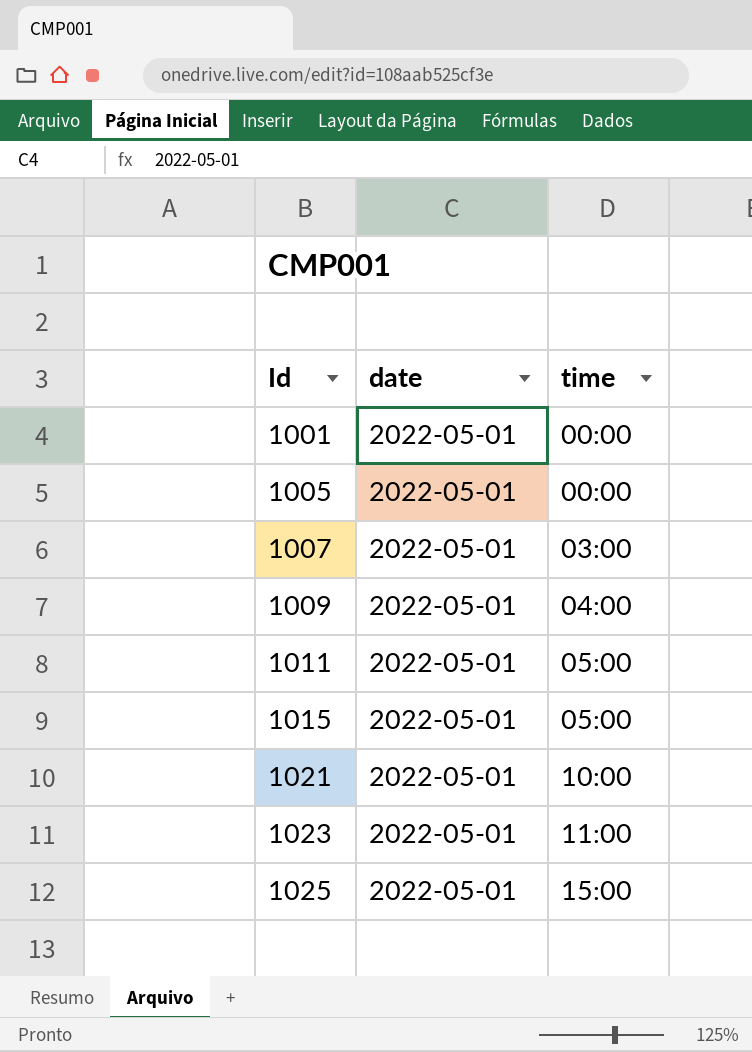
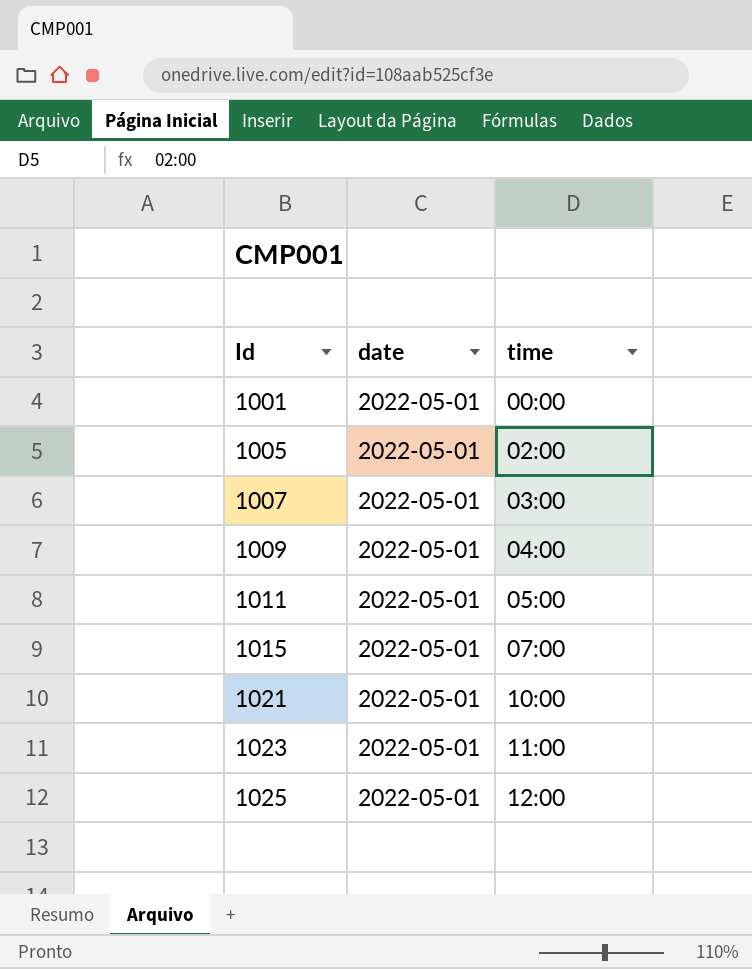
1005 | time: 00:00 -> 02:00
1015 | time: 05:00 -> 07:00
1025 | time: 15:00 -> 12:00

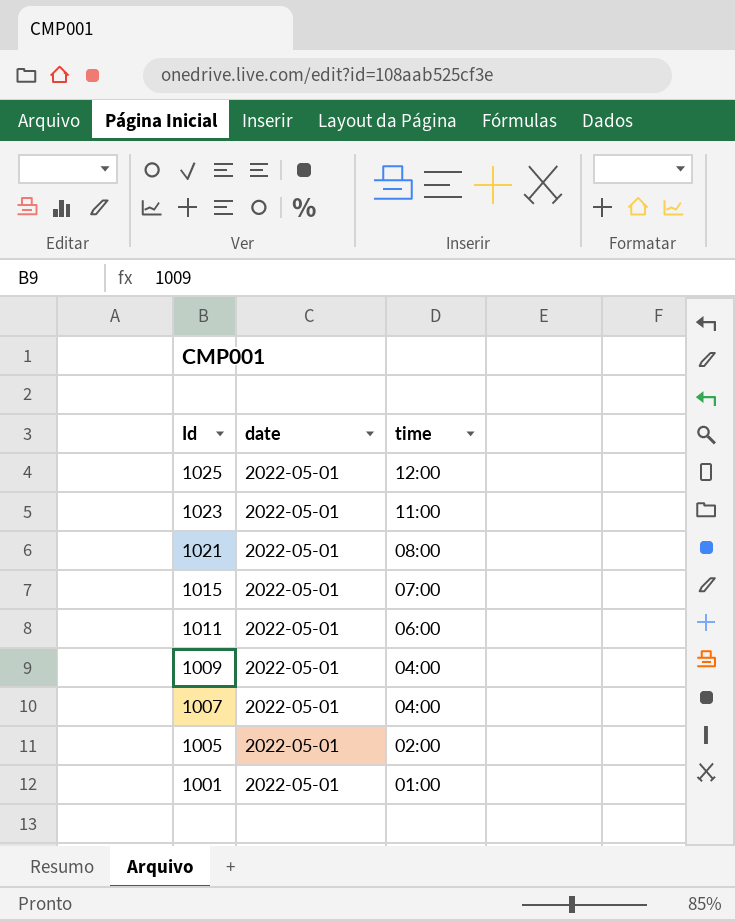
row order: Id ascending -> Id descending
1021 | time: 10:00 -> 08:00
1011 | time: 05:00 -> 06:00
1007 | time: 03:00 -> 04:00
1001 | time: 00:00 -> 01:00

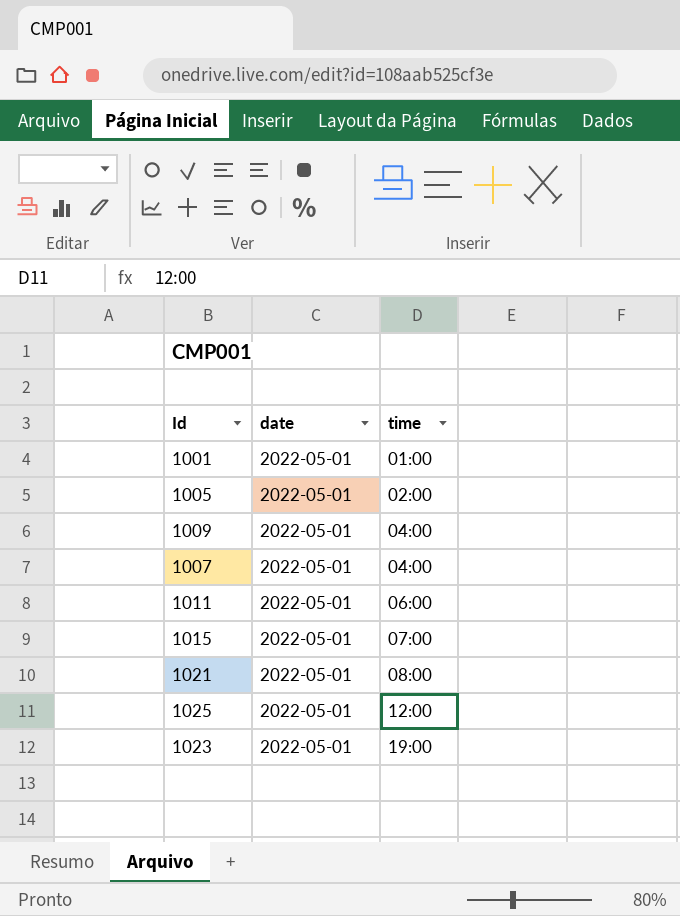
row order: Id descending -> time ascending
1023 | time: 11:00 -> 19:00

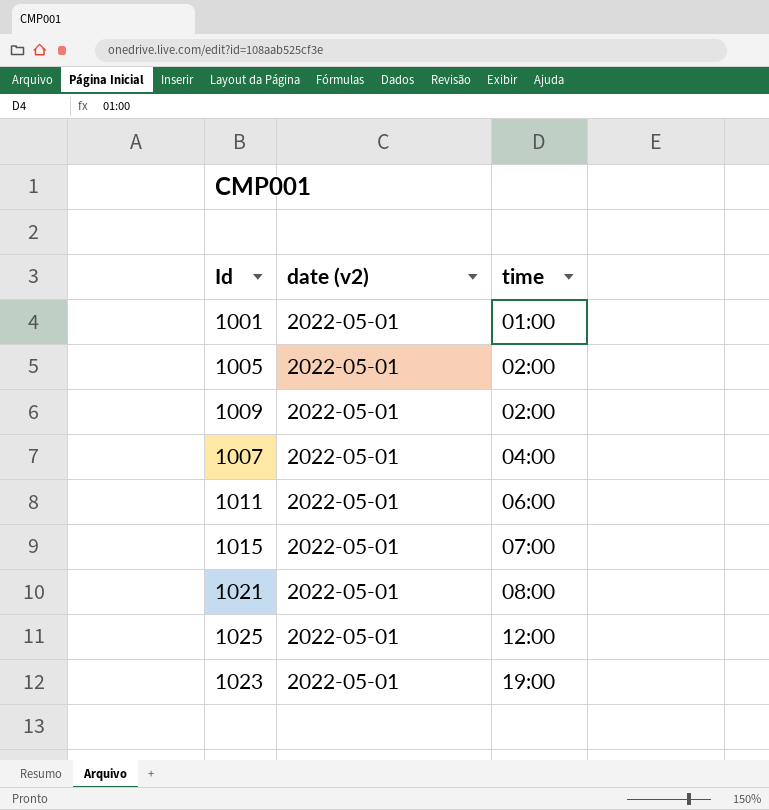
column name: date -> date (v2)
1009 | time: 04:00 -> 02:00

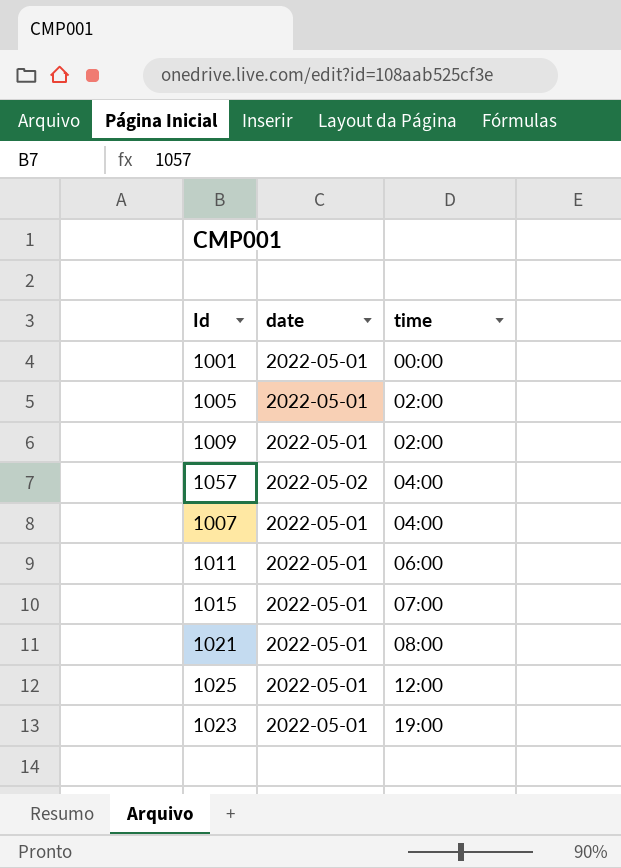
column name: date (v2) -> date
1001 | time: 01:00 -> 00:00
row 1057: none -> 2022-05-02 | 04:00

